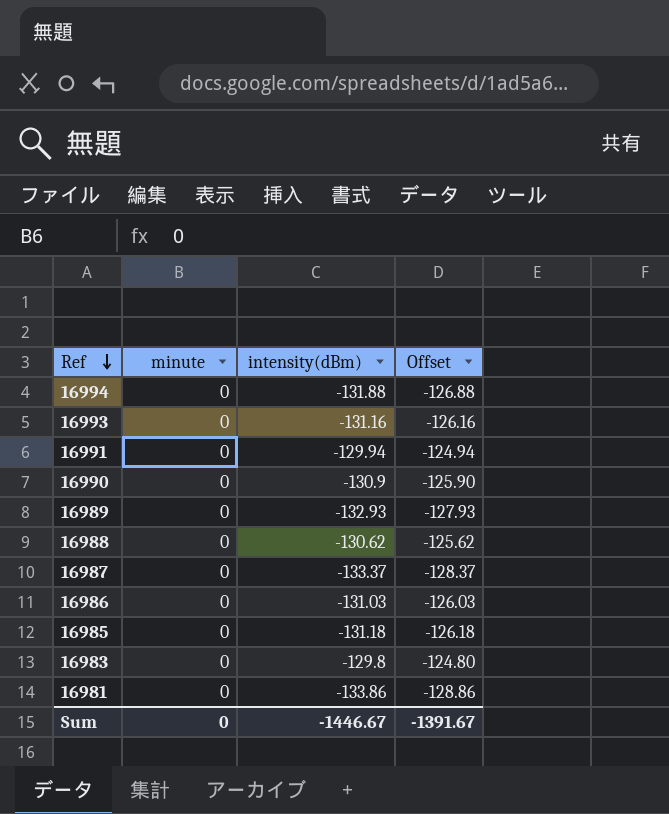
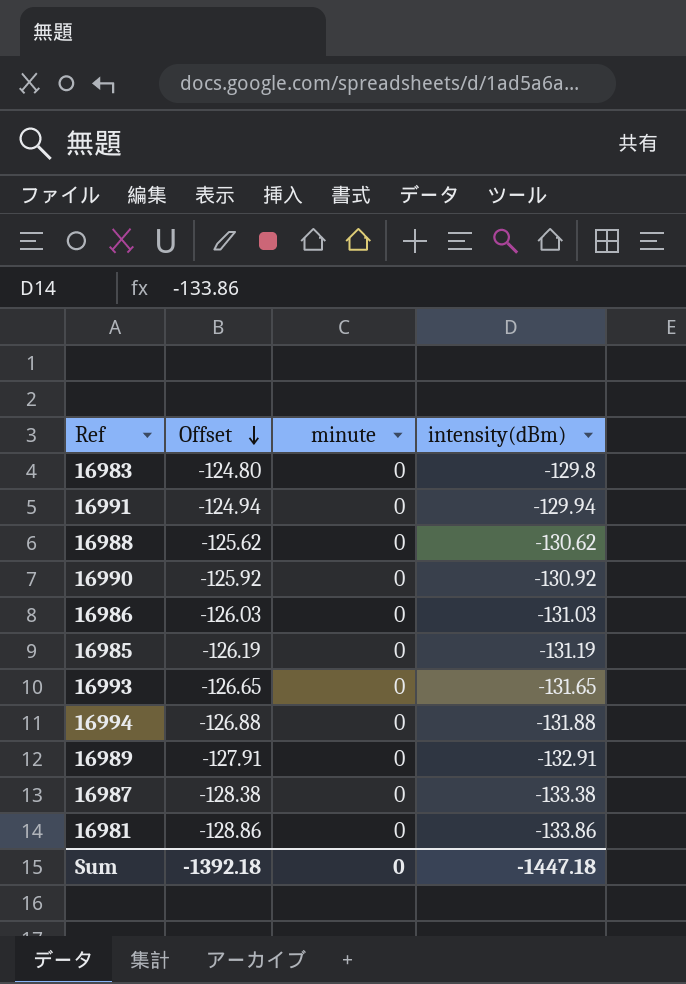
row order: Ref descending -> Offset descending
column Offset | position: 4 -> 2
16990 | Offset: -125.90 -> -125.92
16990 | intensity(dBm): -130.9 -> -130.92
16985 | Offset: -126.18 -> -126.19
16985 | intensity(dBm): -131.18 -> -131.19
16993 | Offset: -126.16 -> -126.65
16993 | intensity(dBm): -131.16 -> -131.65
16989 | Offset: -127.93 -> -127.91
16989 | intensity(dBm): -132.93 -> -132.91
16987 | Offset: -128.37 -> -128.38
16987 | intensity(dBm): -133.37 -> -133.38
Sum | Offset: -1391.67 -> -1392.18
Sum | intensity(dBm): -1446.67 -> -1447.18

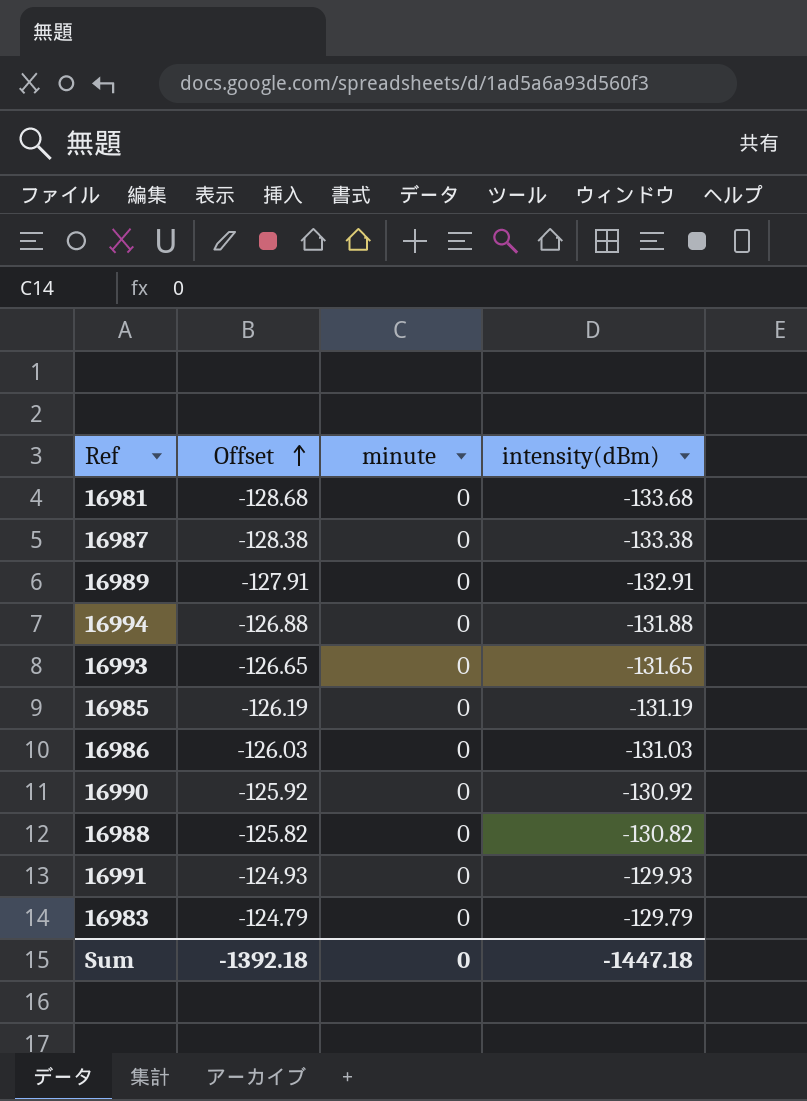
row order: Offset descending -> Offset ascending
16981 | Offset: -128.86 -> -128.68
16981 | intensity(dBm): -133.86 -> -133.68
16988 | Offset: -125.62 -> -125.82
16988 | intensity(dBm): -130.62 -> -130.82
16991 | Offset: -124.94 -> -124.93
16991 | intensity(dBm): -129.94 -> -129.93
16983 | Offset: -124.80 -> -124.79
16983 | intensity(dBm): -129.8 -> -129.79

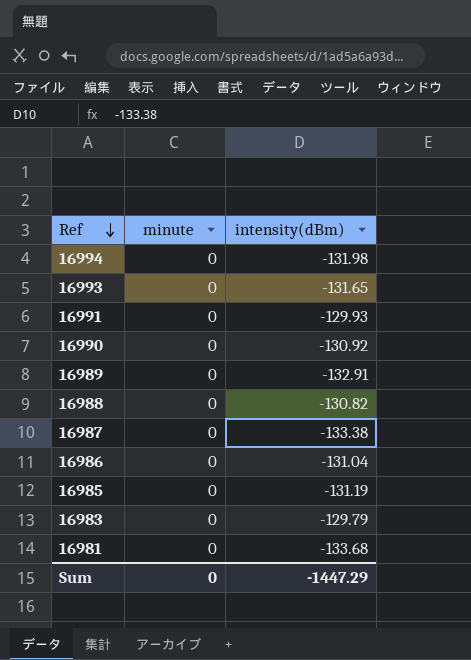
row order: Offset ascending -> Ref descending
column Offset | formula: [intensity(dBm)] + 5 -> none
16994 | intensity(dBm): -131.88 -> -131.98
16986 | intensity(dBm): -131.03 -> -131.04
Sum | intensity(dBm): -1447.18 -> -1447.29

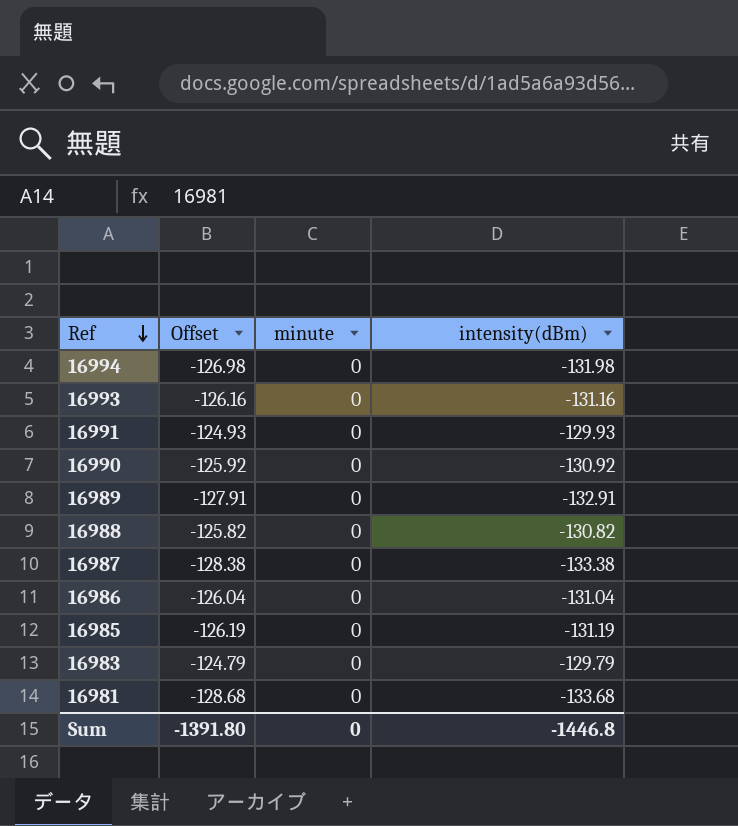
column Offset | formula: none -> [intensity(dBm)] + 5
16993 | intensity(dBm): -131.65 -> -131.16
Sum | intensity(dBm): -1447.29 -> -1446.8

